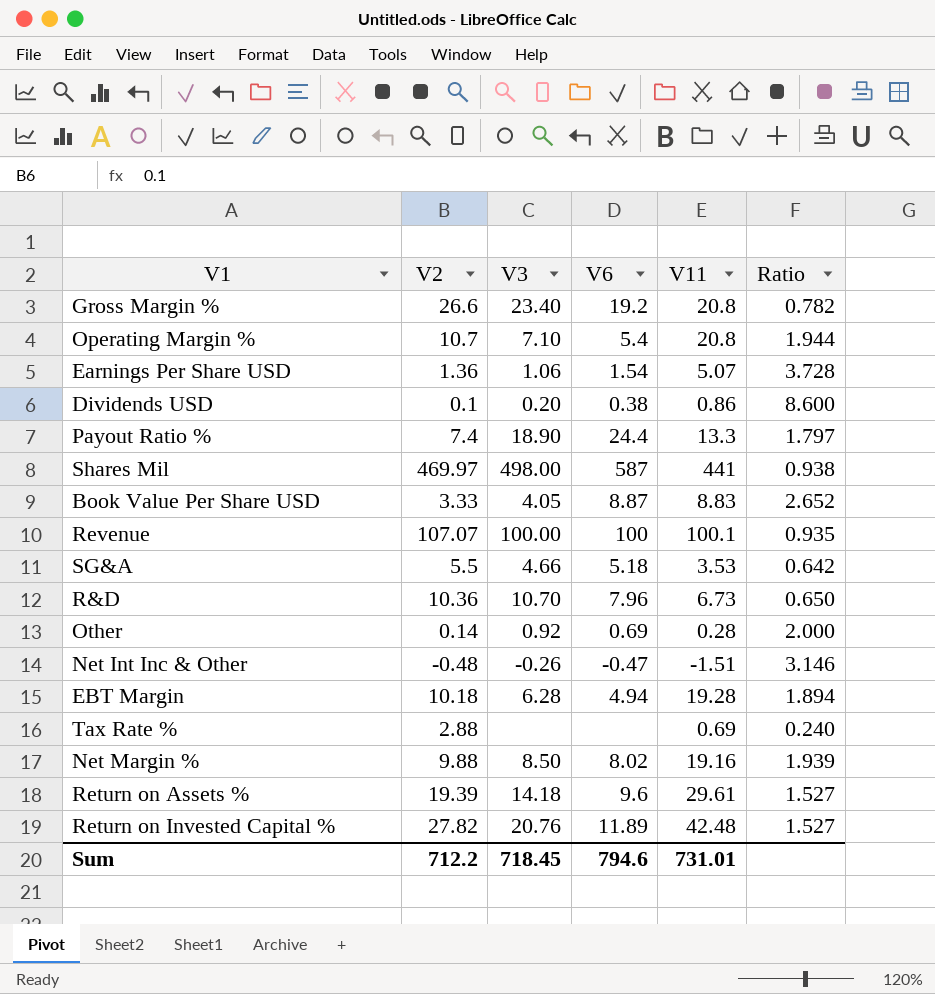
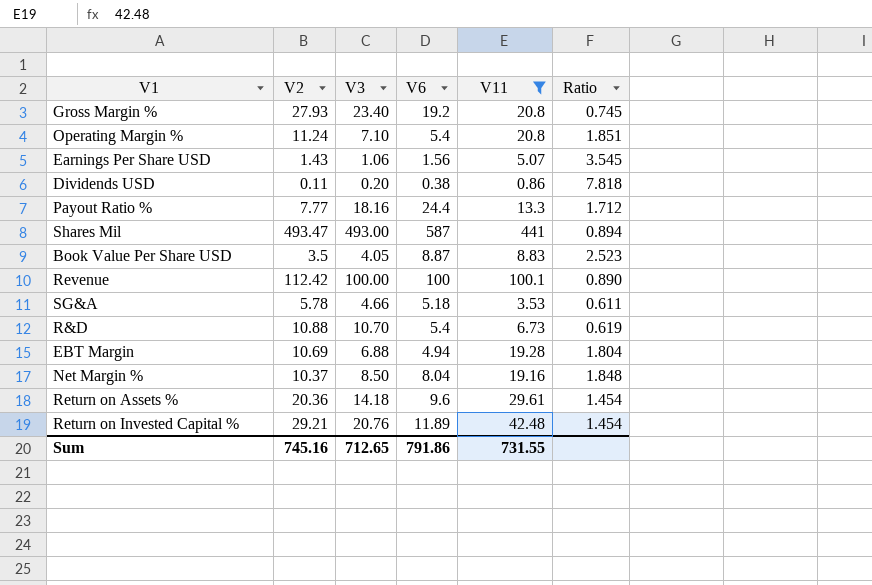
filter: none -> V11 >= 0.86
Gross Margin % | V2: 26.6 -> 27.93
Gross Margin % | Ratio: 0.782 -> 0.745
Operating Margin % | V2: 10.7 -> 11.24
Operating Margin % | Ratio: 1.944 -> 1.851
Earnings Per Share USD | V2: 1.36 -> 1.43
Earnings Per Share USD | V6: 1.54 -> 1.56
Earnings Per Share USD | Ratio: 3.728 -> 3.545
Dividends USD | V2: 0.1 -> 0.11
Dividends USD | Ratio: 8.600 -> 7.818
Payout Ratio % | V2: 7.4 -> 7.77
Payout Ratio % | V3: 18.90 -> 18.16
Payout Ratio % | Ratio: 1.797 -> 1.712
Shares Mil | V2: 469.97 -> 493.47
Shares Mil | V3: 498.00 -> 493.00
Shares Mil | Ratio: 0.938 -> 0.894
Book Value Per Share USD | V2: 3.33 -> 3.5
Book Value Per Share USD | Ratio: 2.652 -> 2.523
Revenue | V2: 107.07 -> 112.42
Revenue | Ratio: 0.935 -> 0.890
SG&A | V2: 5.5 -> 5.78
SG&A | Ratio: 0.642 -> 0.611
R&D | V2: 10.36 -> 10.88
R&D | V6: 7.96 -> 5.4
R&D | Ratio: 0.650 -> 0.619
EBT Margin | V2: 10.18 -> 10.69
EBT Margin | V3: 6.28 -> 6.88
EBT Margin | Ratio: 1.894 -> 1.804
Net Margin % | V2: 9.88 -> 10.37
Net Margin % | V6: 8.02 -> 8.04
Net Margin % | Ratio: 1.939 -> 1.848
Return on Assets % | V2: 19.39 -> 20.36
Return on Assets % | Ratio: 1.527 -> 1.454
Return on Invested Capital % | V2: 27.82 -> 29.21
Return on Invested Capital % | Ratio: 1.527 -> 1.454
Sum | V2: 712.2 -> 745.16
Sum | V3: 718.45 -> 712.65
Sum | V6: 794.6 -> 791.86
Sum | V11: 731.01 -> 731.55

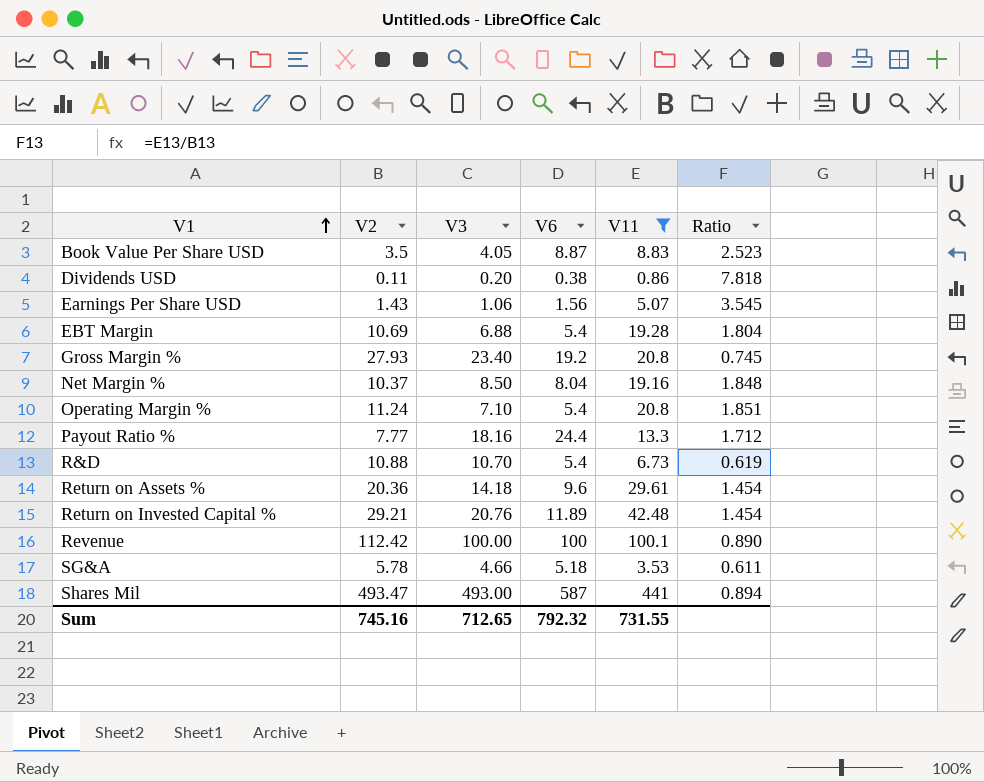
row order: none -> V1 ascending
EBT Margin | V6: 4.94 -> 5.4
Sum | V6: 791.86 -> 792.32

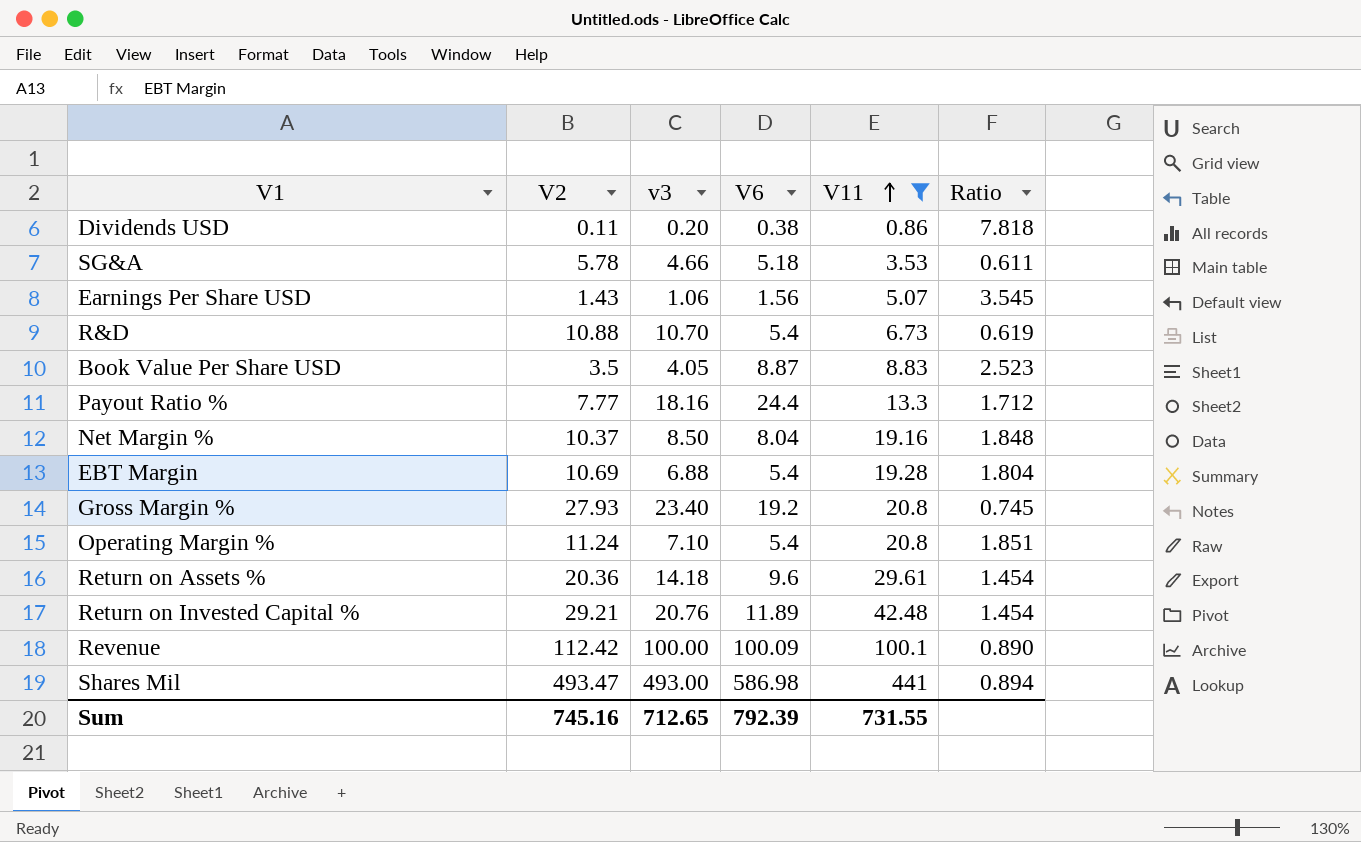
row order: V1 ascending -> V11 ascending
column name: V3 -> v3
Revenue | V6: 100 -> 100.09
Shares Mil | V6: 587 -> 586.98
Sum | V6: 792.32 -> 792.39

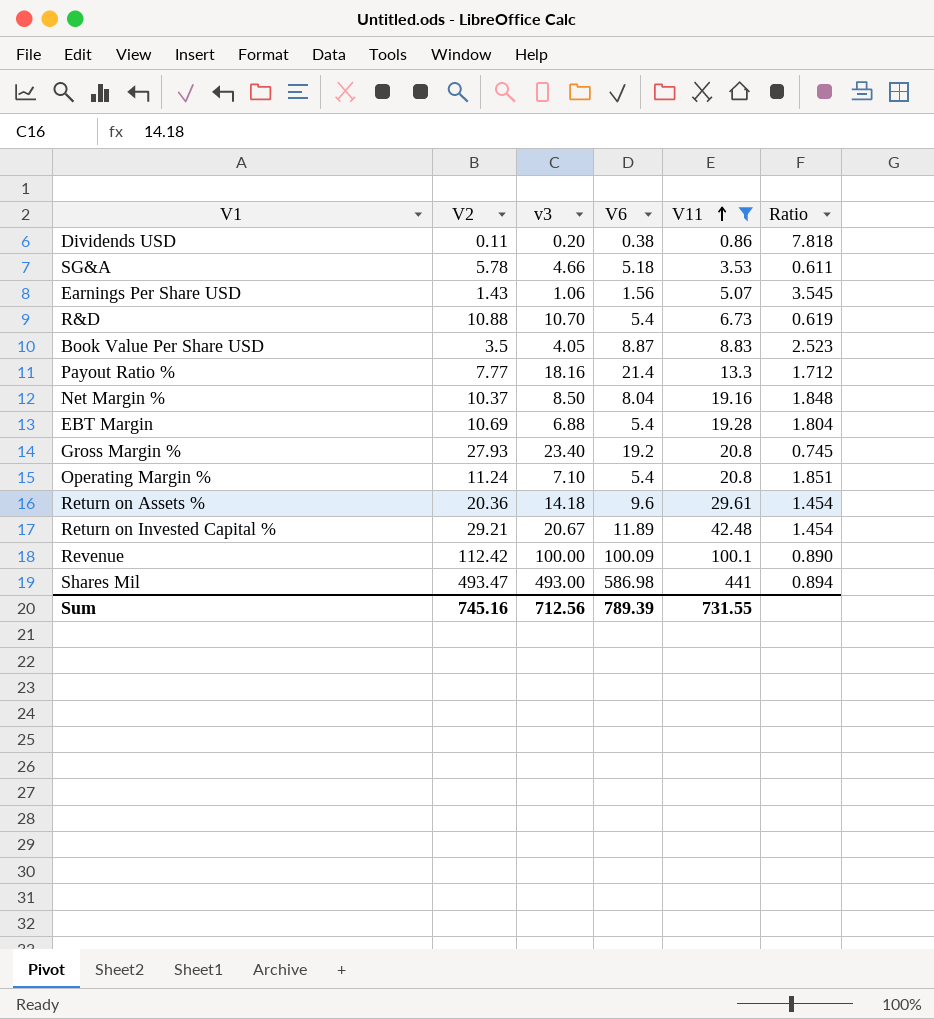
Payout Ratio % | V6: 24.4 -> 21.4
Return on Invested Capital % | v3: 20.76 -> 20.67
Sum | v3: 712.65 -> 712.56
Sum | V6: 792.39 -> 789.39

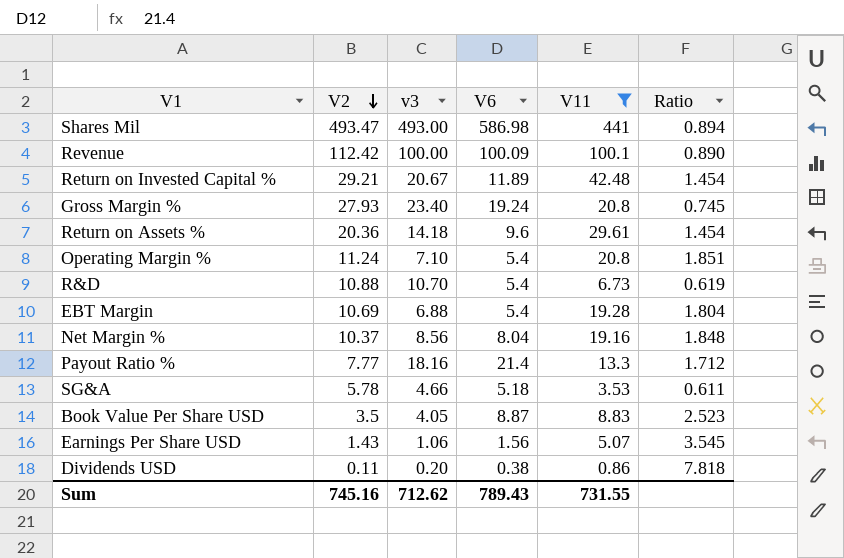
row order: V11 ascending -> V2 descending
Gross Margin % | V6: 19.2 -> 19.24
Net Margin % | v3: 8.50 -> 8.56
Sum | v3: 712.56 -> 712.62
Sum | V6: 789.39 -> 789.43

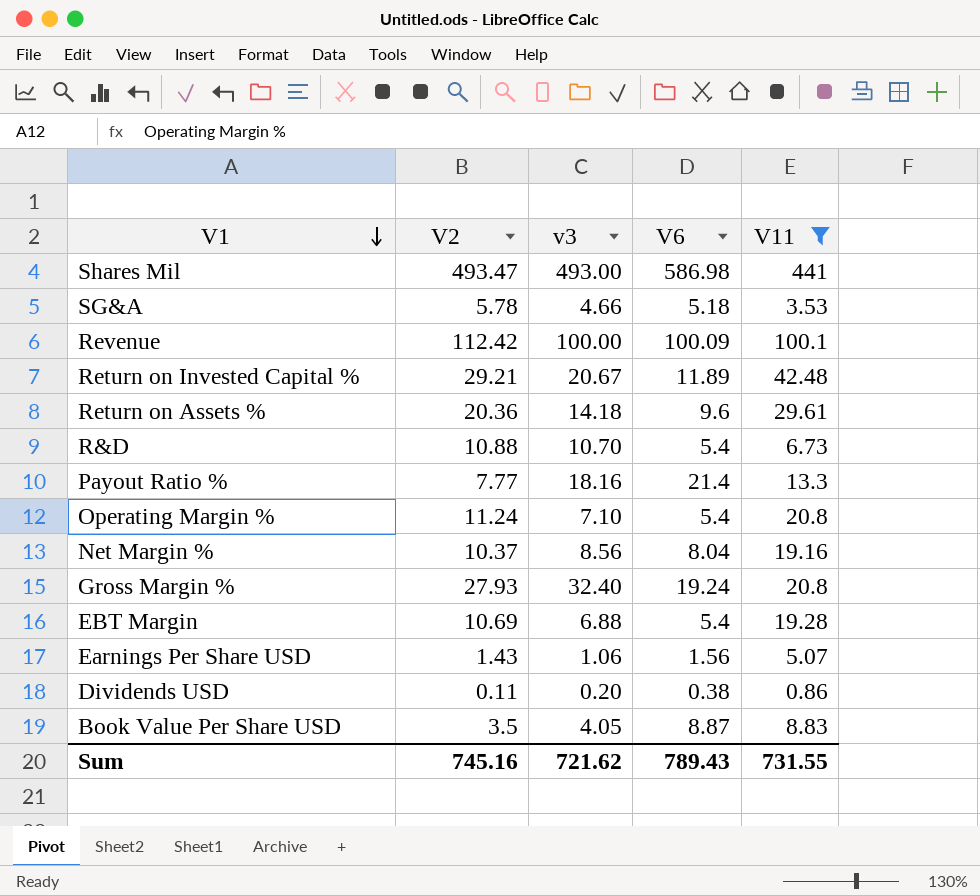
row order: V2 descending -> V1 descending
column Ratio | formula: [V11] / [V2] -> none
Gross Margin % | v3: 23.40 -> 32.40
Sum | v3: 712.62 -> 721.62

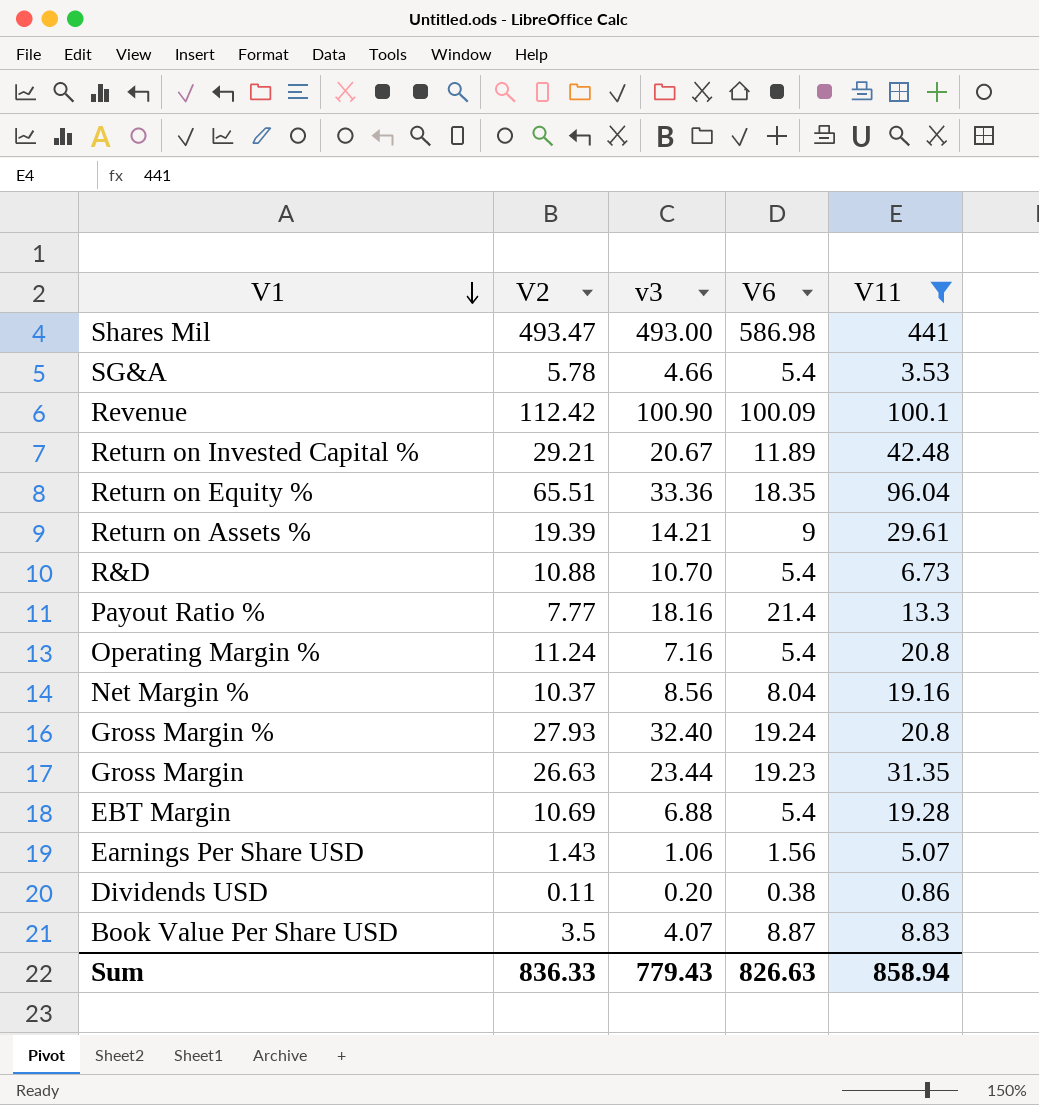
SG&A | V6: 5.18 -> 5.4
Revenue | v3: 100.00 -> 100.90
row Return on Equity %: none -> 65.51 | 33.36 | 18.35 | 96.04
Return on Assets % | V2: 20.36 -> 19.39
Return on Assets % | v3: 14.18 -> 14.21
Return on Assets % | V6: 9.6 -> 9
Operating Margin % | v3: 7.10 -> 7.16
row Gross Margin: none -> 26.63 | 23.44 | 19.23 | 31.35
Book Value Per Share USD | v3: 4.05 -> 4.07
Sum | V2: 745.16 -> 836.33
Sum | v3: 721.62 -> 779.43
Sum | V6: 789.43 -> 826.63
Sum | V11: 731.55 -> 858.94

